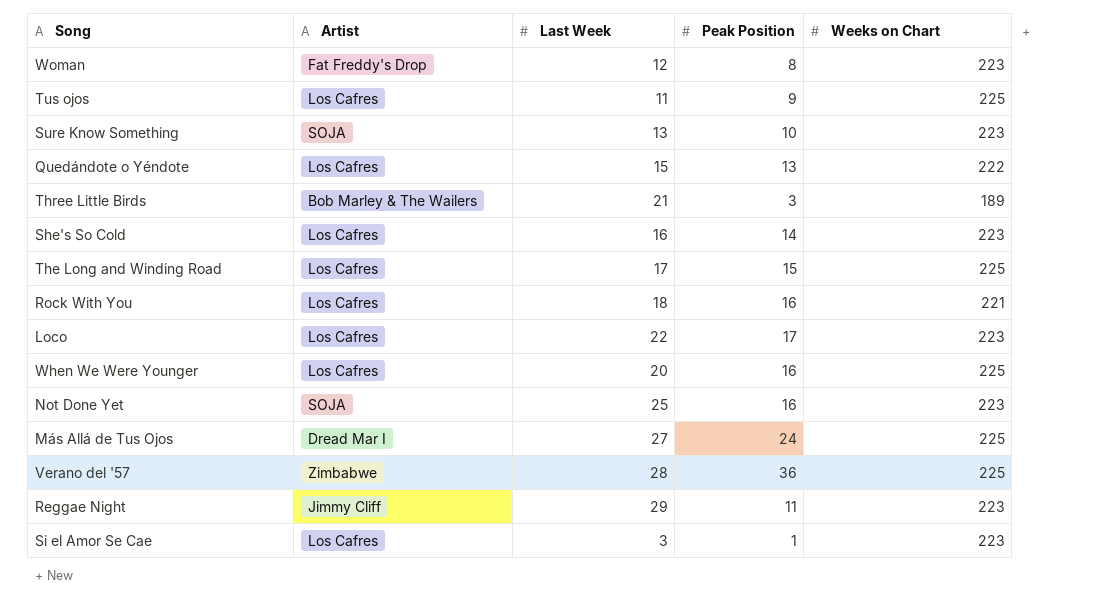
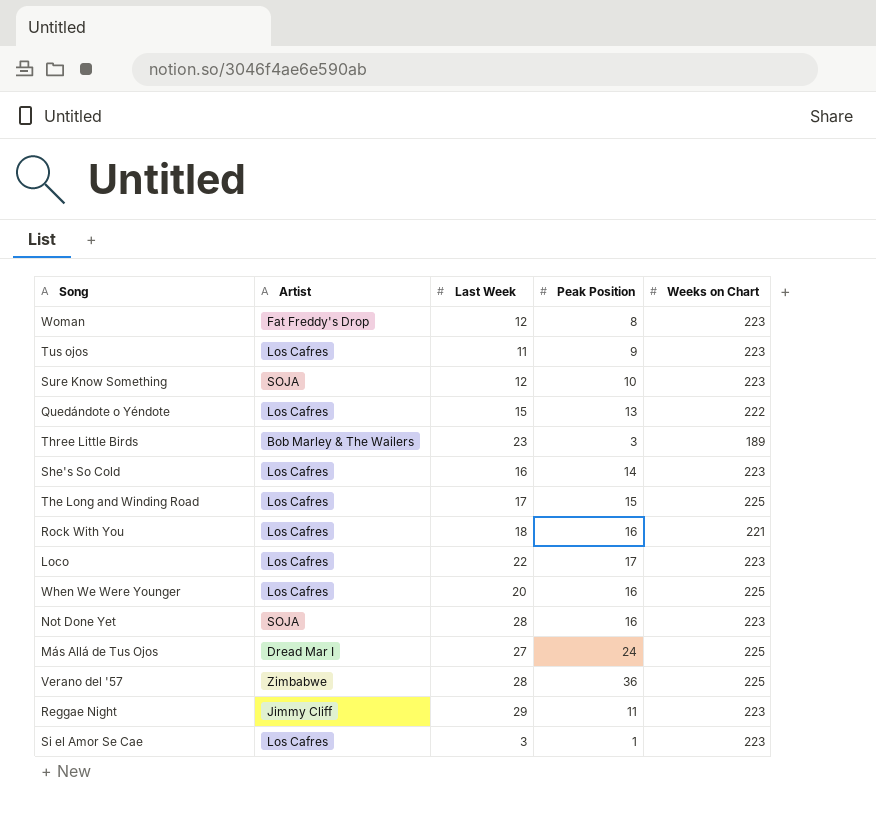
Tus ojos | Weeks on Chart: 225 -> 223
Sure Know Something | Last Week: 13 -> 12
Three Little Birds | Last Week: 21 -> 23
Not Done Yet | Last Week: 25 -> 28

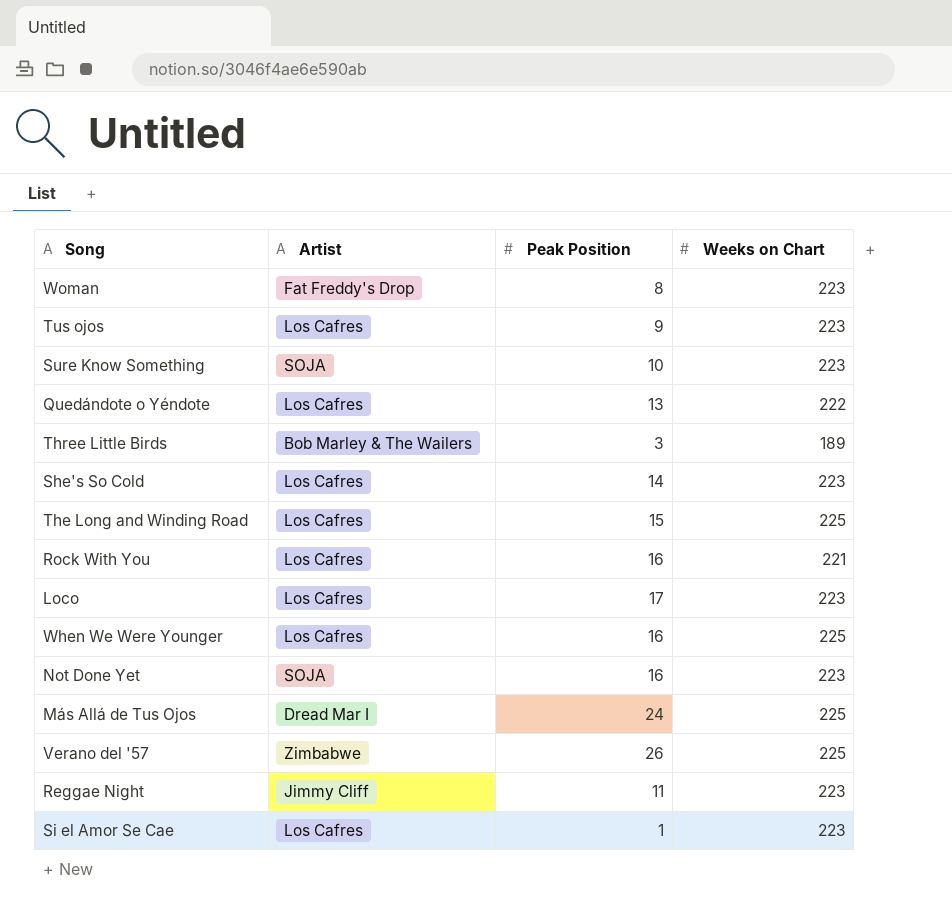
column Last Week | position: 3 -> none
Verano del '57 | Peak Position: 36 -> 26

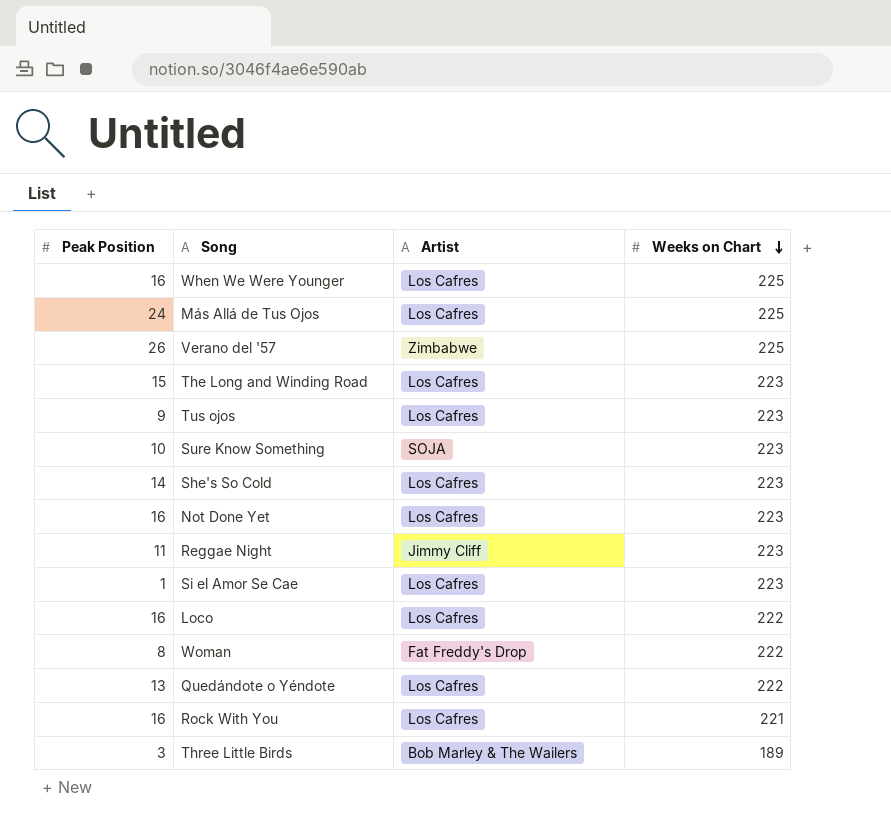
row order: none -> Weeks on Chart descending
column Peak Position | position: 3 -> 1
Más Allá de Tus Ojos | Artist: Dread Mar I -> Los Cafres
The Long and Winding Road | Weeks on Chart: 225 -> 223
Not Done Yet | Artist: SOJA -> Los Cafres
Loco | Peak Position: 17 -> 16
Loco | Weeks on Chart: 223 -> 222
Woman | Weeks on Chart: 223 -> 222

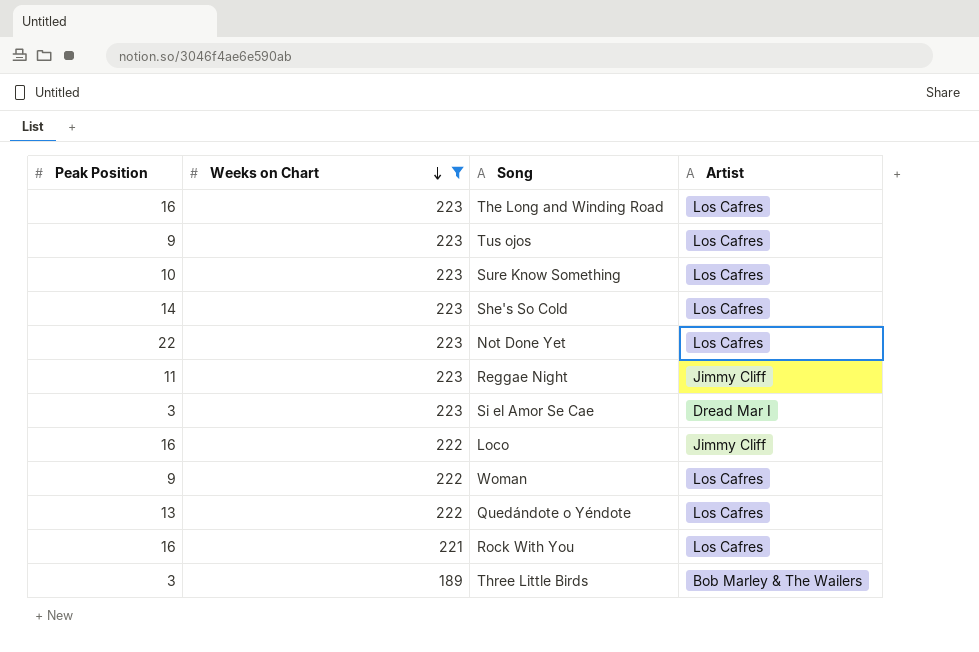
filter: none -> Weeks on Chart != 225
column Weeks on Chart | position: 4 -> 2
The Long and Winding Road | Peak Position: 15 -> 16
Sure Know Something | Artist: SOJA -> Los Cafres
Not Done Yet | Peak Position: 16 -> 22
Si el Amor Se Cae | Peak Position: 1 -> 3
Si el Amor Se Cae | Artist: Los Cafres -> Dread Mar I
Loco | Artist: Los Cafres -> Jimmy Cliff
Woman | Peak Position: 8 -> 9
Woman | Artist: Fat Freddy's Drop -> Los Cafres

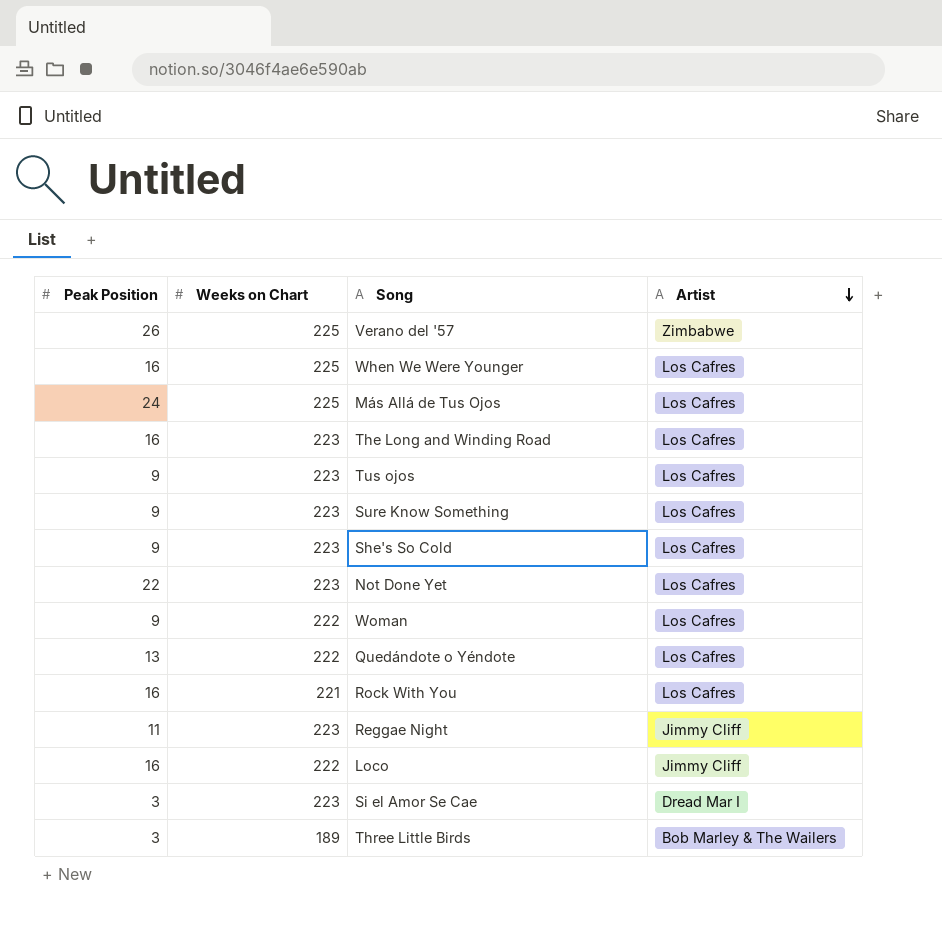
filter: Weeks on Chart != 225 -> none
row order: Weeks on Chart descending -> Artist descending
Sure Know Something | Peak Position: 10 -> 9
She's So Cold | Peak Position: 14 -> 9

